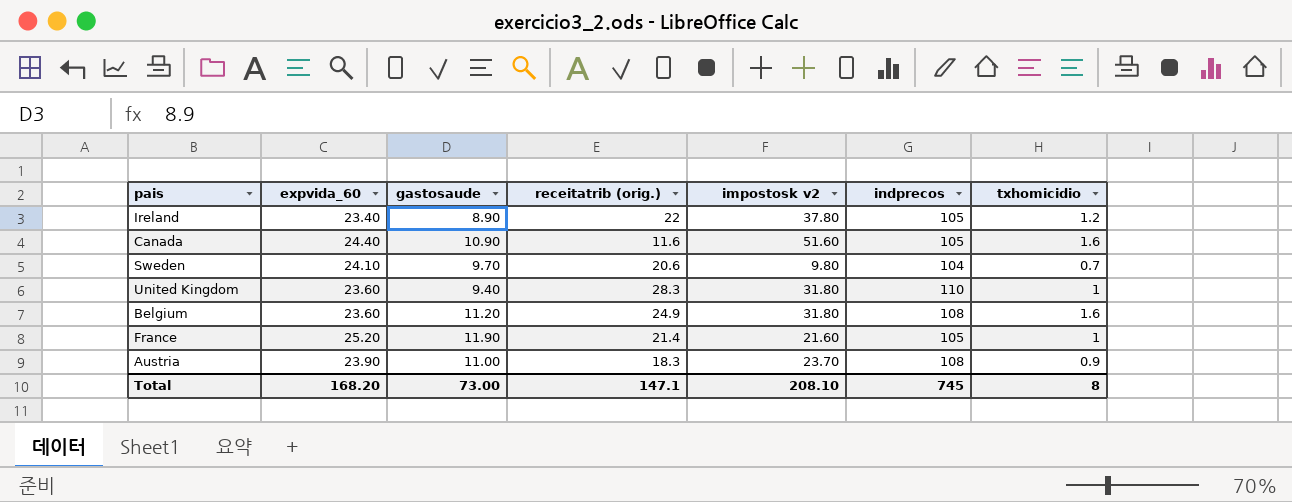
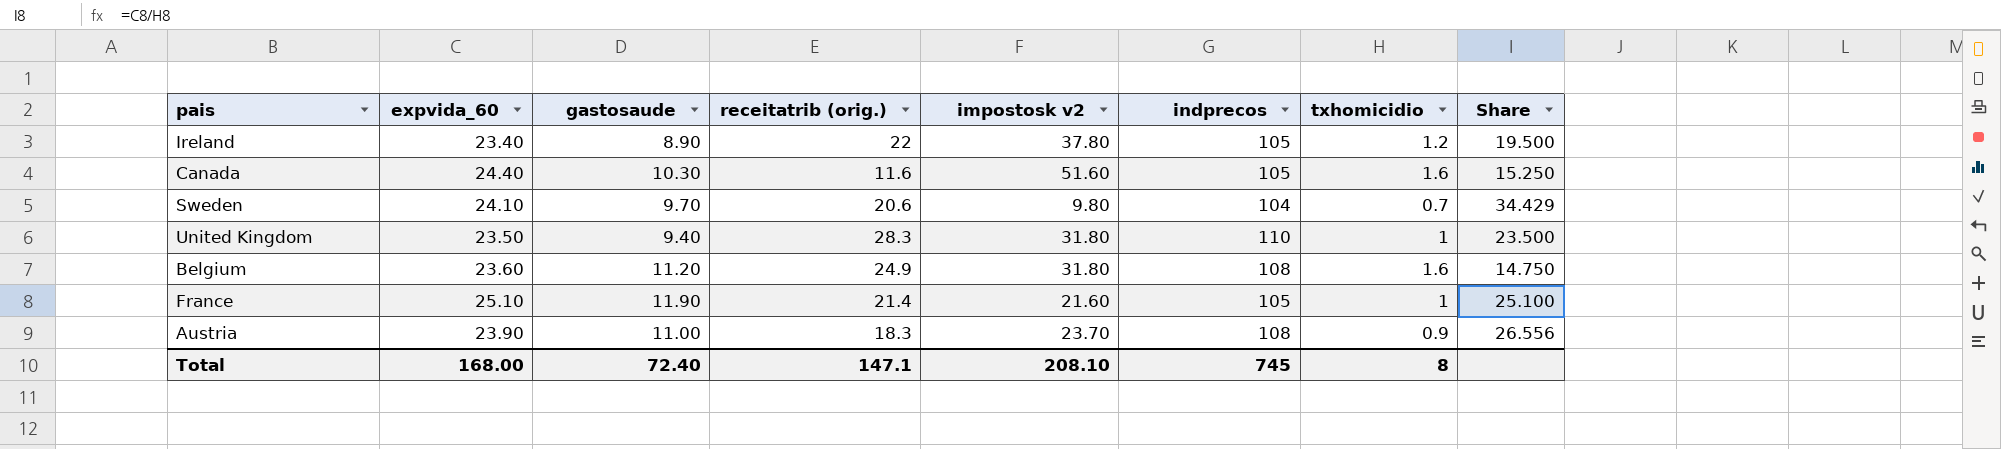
column Share | formula: none -> [expvida_60] / [txhomicidio]
Canada | gastosaude: 10.90 -> 10.30
United Kingdom | expvida_60: 23.60 -> 23.50
France | expvida_60: 25.20 -> 25.10
Total | expvida_60: 168.20 -> 168.00
Total | gastosaude: 73.00 -> 72.40

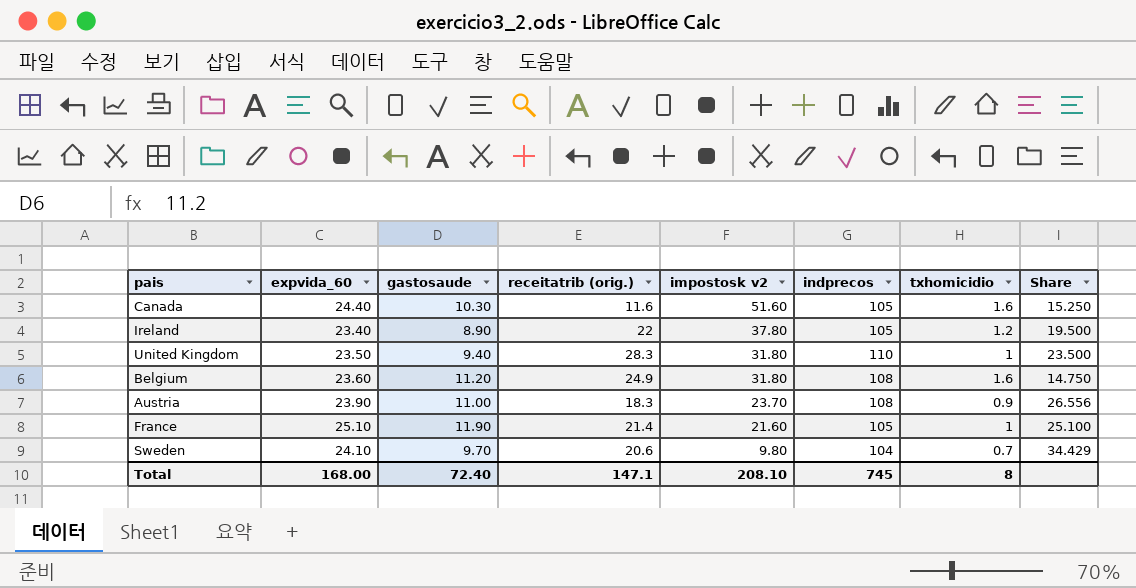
row order: none -> impostosk v2 descending

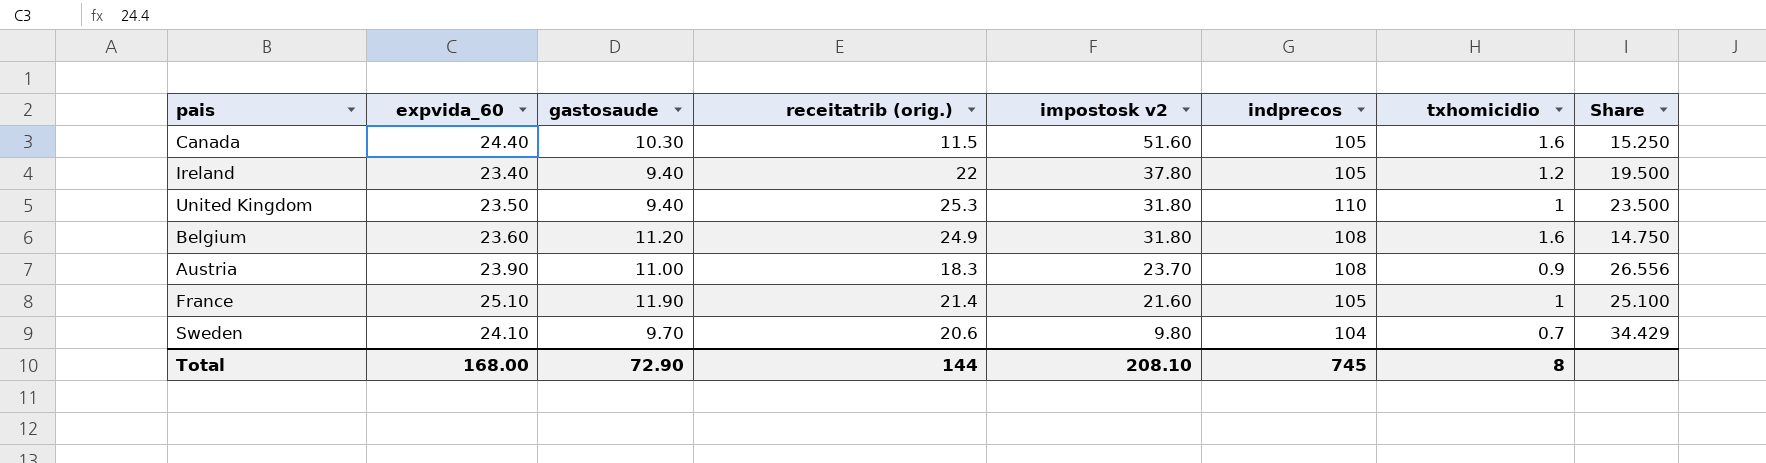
Canada | receitatrib (orig.): 11.6 -> 11.5
Ireland | gastosaude: 8.90 -> 9.40
United Kingdom | receitatrib (orig.): 28.3 -> 25.3
Total | gastosaude: 72.40 -> 72.90
Total | receitatrib (orig.): 147.1 -> 144

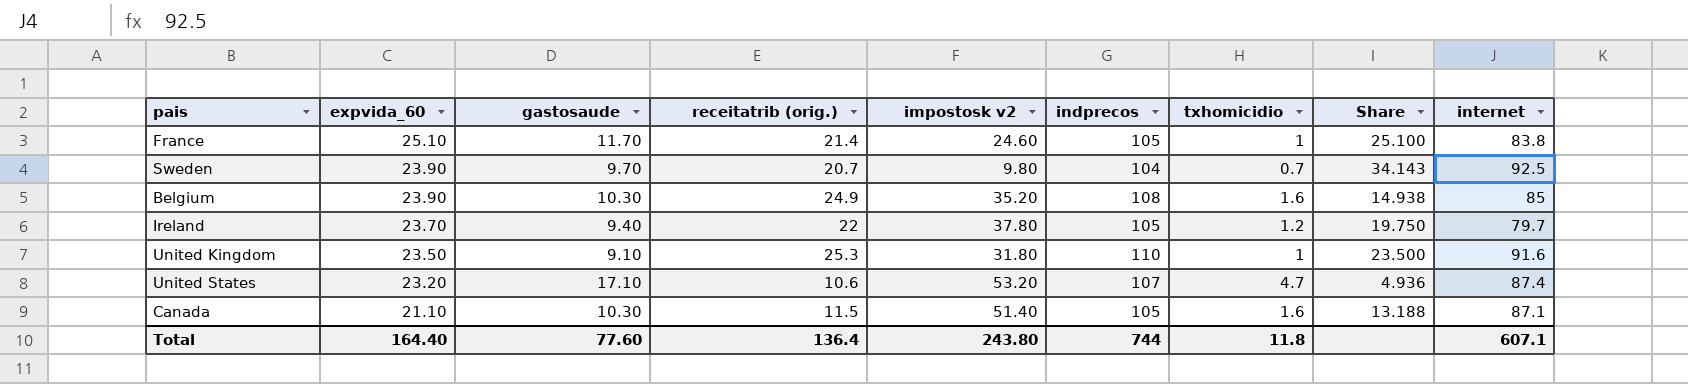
row order: impostosk v2 descending -> expvida_60 descending
column internet | position: none -> 9
row Austria: 23.90 | 11.00 | 18.3 | 23.70 | 108 | 0.9 | 26.556 -> none
France | gastosaude: 11.90 -> 11.70
France | impostosk v2: 21.60 -> 24.60
Sweden | expvida_60: 24.10 -> 23.90
Sweden | receitatrib (orig.): 20.6 -> 20.7
Sweden | Share: 34.429 -> 34.143
Belgium | expvida_60: 23.60 -> 23.90
Belgium | gastosaude: 11.20 -> 10.30
Belgium | impostosk v2: 31.80 -> 35.20
Belgium | Share: 14.750 -> 14.938
Ireland | expvida_60: 23.40 -> 23.70
Ireland | Share: 19.500 -> 19.750
United Kingdom | gastosaude: 9.40 -> 9.10
row United States: none -> 23.20 | 17.10 | 10.6 | 53.20 | 107 | 4.7 | 4.936 | 87.4
Canada | expvida_60: 24.40 -> 21.10
Canada | impostosk v2: 51.60 -> 51.40
Canada | Share: 15.250 -> 13.188
Total | expvida_60: 168.00 -> 164.40
Total | gastosaude: 72.90 -> 77.60
Total | receitatrib (orig.): 144 -> 136.4
Total | impostosk v2: 208.10 -> 243.80
Total | indprecos: 745 -> 744
Total | txhomicidio: 8 -> 11.8

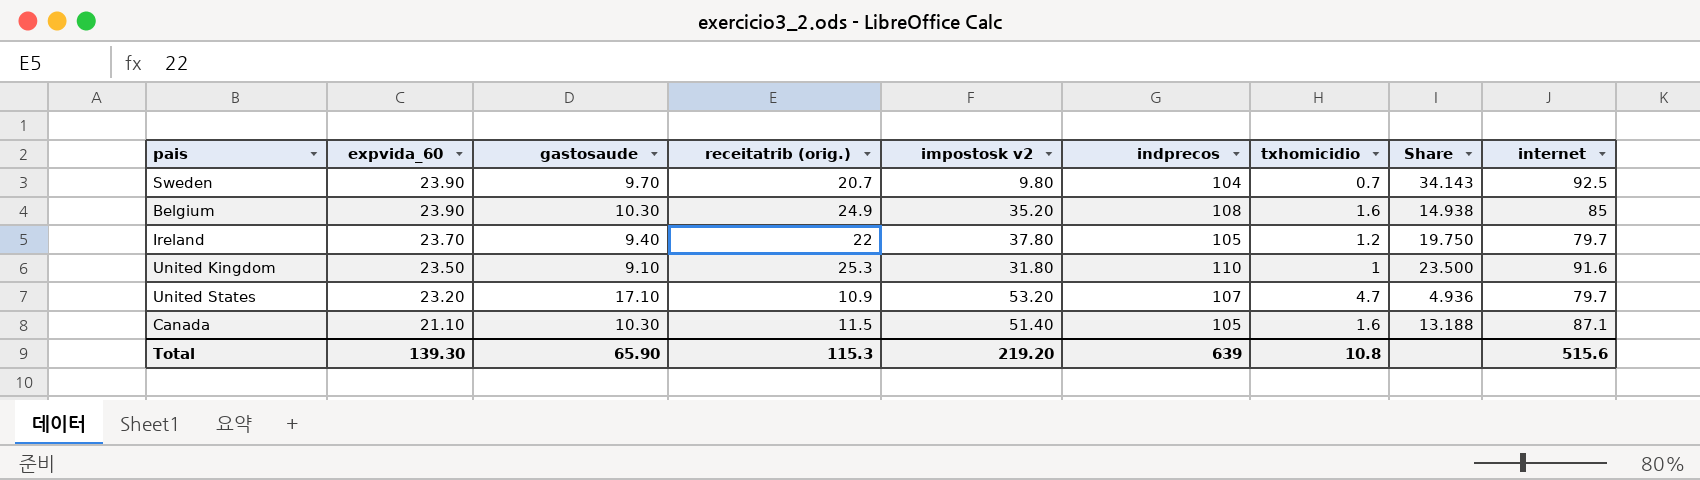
row France: 25.10 | 11.70 | 21.4 | 24.60 | 105 | 1 | 25.100 | 83.8 -> none
United States | receitatrib (orig.): 10.6 -> 10.9
United States | internet: 87.4 -> 79.7
Total | expvida_60: 164.40 -> 139.30
Total | gastosaude: 77.60 -> 65.90
Total | receitatrib (orig.): 136.4 -> 115.3
Total | impostosk v2: 243.80 -> 219.20
Total | indprecos: 744 -> 639
Total | txhomicidio: 11.8 -> 10.8
Total | internet: 607.1 -> 515.6

